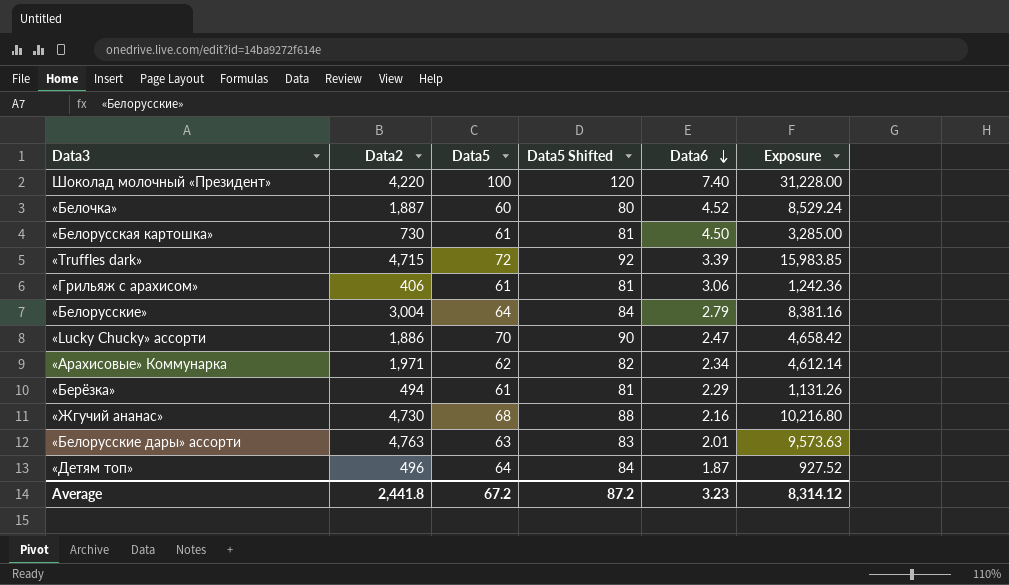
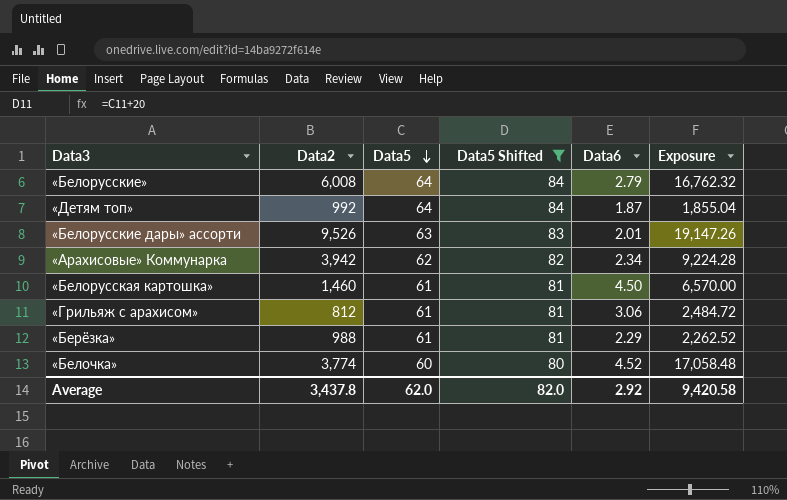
filter: none -> Data5 Shifted <= 84
row order: Data6 descending -> Data5 descending
«Белорусские» | Data2: 3,004 -> 6,008
«Белорусские» | Exposure: 8,381.16 -> 16,762.32
«Детям топ» | Data2: 496 -> 992
«Детям топ» | Exposure: 927.52 -> 1,855.04
«Белорусские дары» ассорти | Data2: 4,763 -> 9,526
«Белорусские дары» ассорти | Exposure: 9,573.63 -> 19,147.26
«Арахисовые» Коммунарка | Data2: 1,971 -> 3,942
«Арахисовые» Коммунарка | Exposure: 4,612.14 -> 9,224.28
«Белорусская картошка» | Data2: 730 -> 1,460
«Белорусская картошка» | Exposure: 3,285.00 -> 6,570.00
«Грильяж с арахисом» | Data2: 406 -> 812
«Грильяж с арахисом» | Exposure: 1,242.36 -> 2,484.72
«Берёзка» | Data2: 494 -> 988
«Берёзка» | Exposure: 1,131.26 -> 2,262.52
«Белочка» | Data2: 1,887 -> 3,774
«Белочка» | Exposure: 8,529.24 -> 17,058.48
Average | Data2: 2,441.8 -> 3,437.8
Average | Data5: 67.2 -> 62.0
Average | Data5 Shifted: 87.2 -> 82.0
Average | Data6: 3.23 -> 2.92
Average | Exposure: 8,314.12 -> 9,420.58

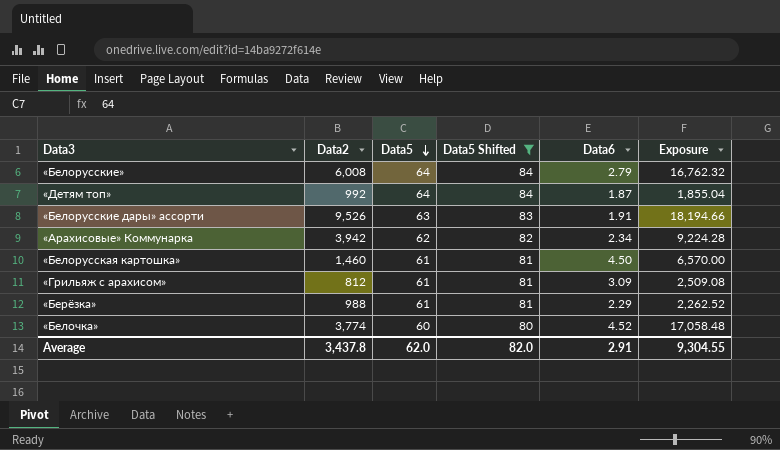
«Белорусские дары» ассорти | Data6: 2.01 -> 1.91
«Белорусские дары» ассорти | Exposure: 19,147.26 -> 18,194.66
«Грильяж с арахисом» | Data6: 3.06 -> 3.09
«Грильяж с арахисом» | Exposure: 2,484.72 -> 2,509.08
Average | Data6: 2.92 -> 2.91
Average | Exposure: 9,420.58 -> 9,304.55

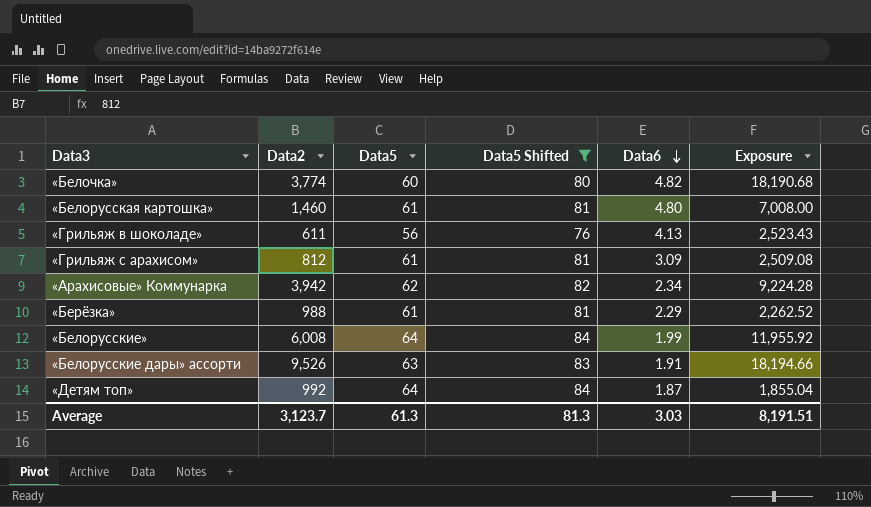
row order: Data5 descending -> Data6 descending
«Белочка» | Data6: 4.52 -> 4.82
«Белочка» | Exposure: 17,058.48 -> 18,190.68
«Белорусская картошка» | Data6: 4.50 -> 4.80
«Белорусская картошка» | Exposure: 6,570.00 -> 7,008.00
row «Грильяж в шоколаде»: none -> 611 | 56 | 76 | 4.13 | 2,523.43
«Белорусские» | Data6: 2.79 -> 1.99
«Белорусские» | Exposure: 16,762.32 -> 11,955.92
Average | Data2: 3,437.8 -> 3,123.7
Average | Data5: 62.0 -> 61.3
Average | Data5 Shifted: 82.0 -> 81.3
Average | Data6: 2.91 -> 3.03
Average | Exposure: 9,304.55 -> 8,191.51

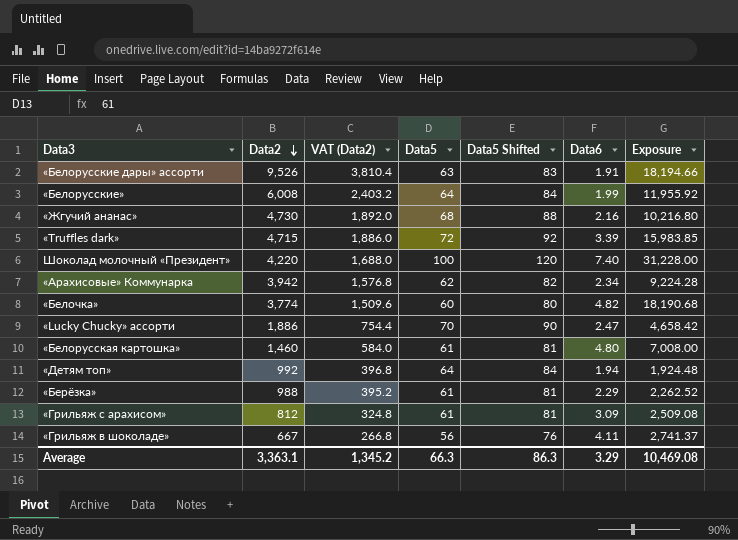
filter: Data5 Shifted <= 84 -> none
row order: Data6 descending -> Data2 descending
column VAT (Data2) | formula: none -> [Data2] * 0.4
«Детям топ» | Data6: 1.87 -> 1.94
«Детям топ» | Exposure: 1,855.04 -> 1,924.48
«Грильяж в шоколаде» | Data2: 611 -> 667
«Грильяж в шоколаде» | Data6: 4.13 -> 4.11
«Грильяж в шоколаде» | Exposure: 2,523.43 -> 2,741.37
Average | Data2: 3,123.7 -> 3,363.1
Average | Data5: 61.3 -> 66.3
Average | Data5 Shifted: 81.3 -> 86.3
Average | Data6: 3.03 -> 3.29
Average | Exposure: 8,191.51 -> 10,469.08

